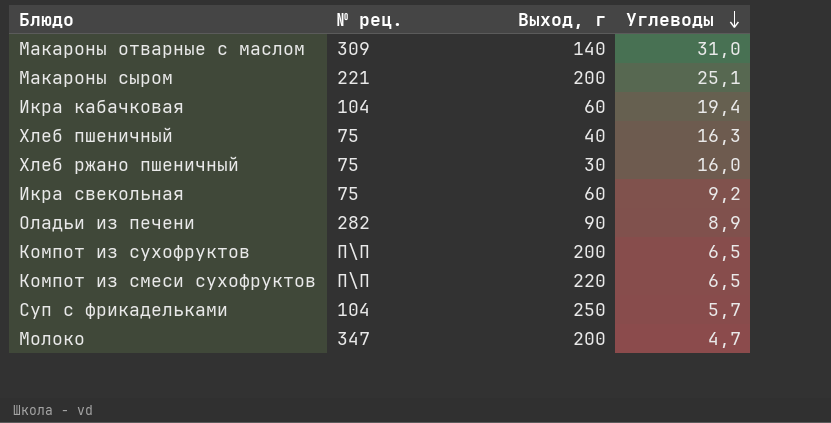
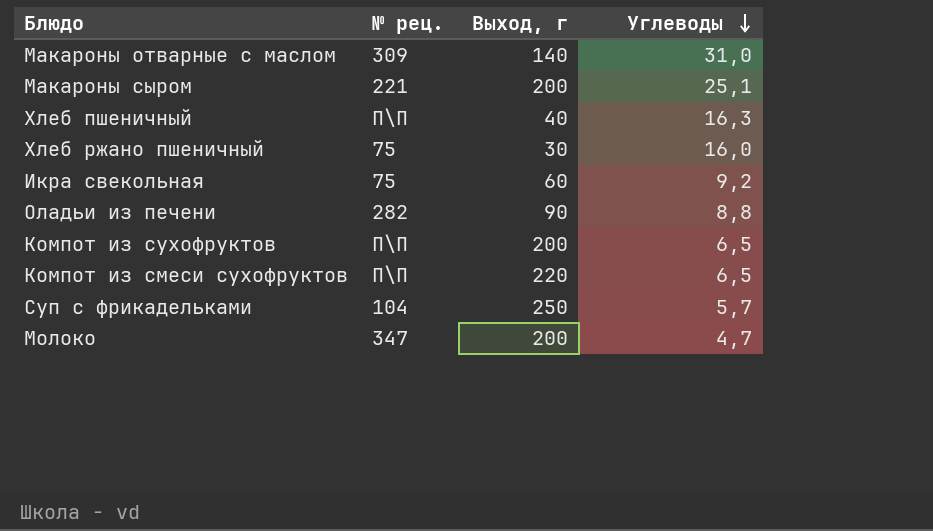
row Икра кабачковая: 104 | 60 | 19,4 -> none
Хлеб пшеничный | № рец.: 75 -> П\П
Оладьи из печени | Углеводы: 8,9 -> 8,8

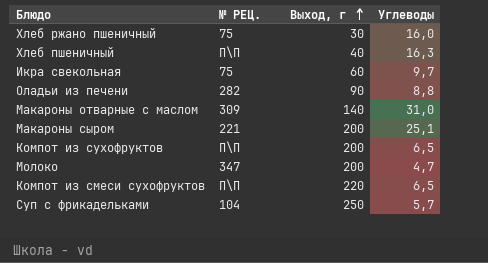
row order: Углеводы descending -> Выход, г ascending
column name: № рец. -> № РЕЦ.
Икра свекольная | Углеводы: 9,2 -> 9,7

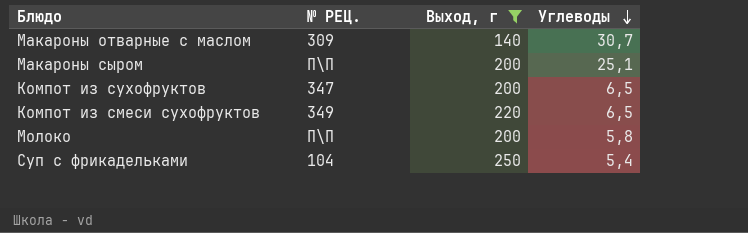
filter: none -> Выход, г >= 140
row order: Выход, г ascending -> Углеводы descending
Макароны отварные с маслом | Углеводы: 31,0 -> 30,7
Макароны сыром | № РЕЦ.: 221 -> П\П
Компот из сухофруктов | № РЕЦ.: П\П -> 347
Компот из смеси сухофруктов | № РЕЦ.: П\П -> 349
Молоко | № РЕЦ.: 347 -> П\П
Молоко | Углеводы: 4,7 -> 5,8
Суп с фрикадельками | Углеводы: 5,7 -> 5,4

